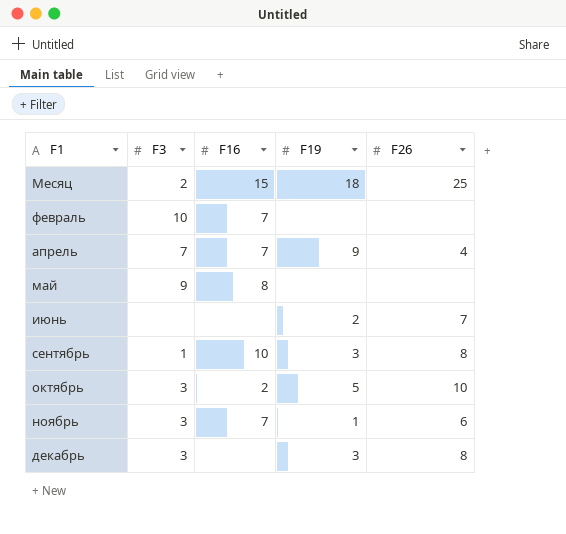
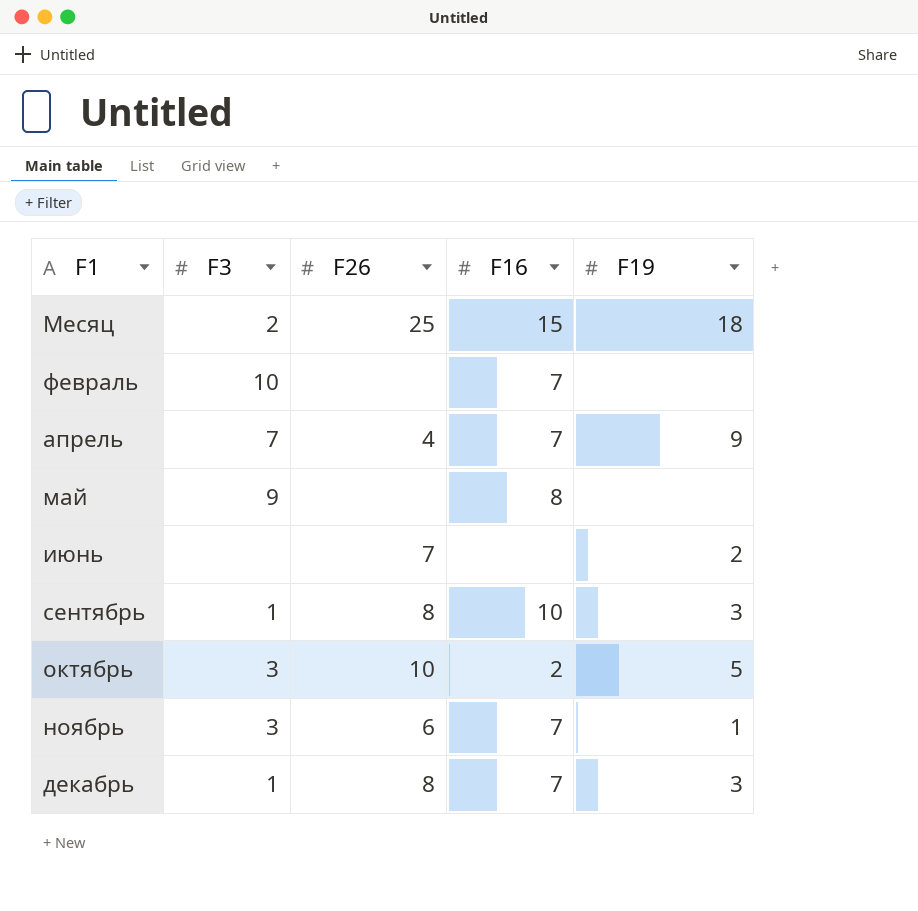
column F26 | position: 5 -> 3
декабрь | F3: 3 -> 1
декабрь | F16: none -> 7

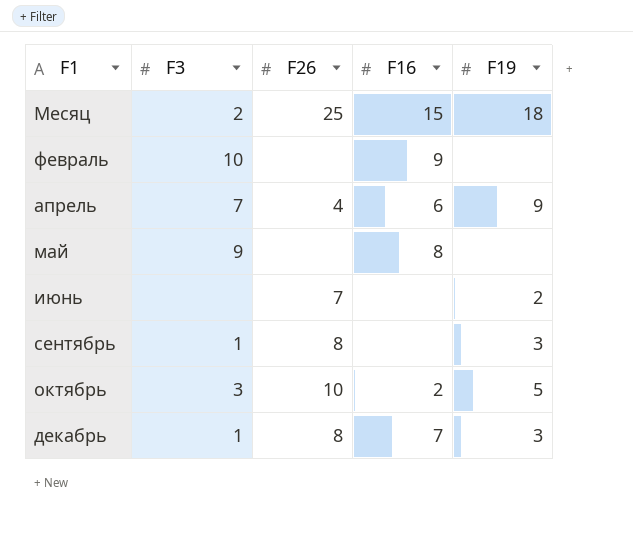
row ноябрь: 3 | 6 | 7 | 1 -> none
февраль | F16: 7 -> 9
апрель | F16: 7 -> 6
сентябрь | F16: 10 -> none

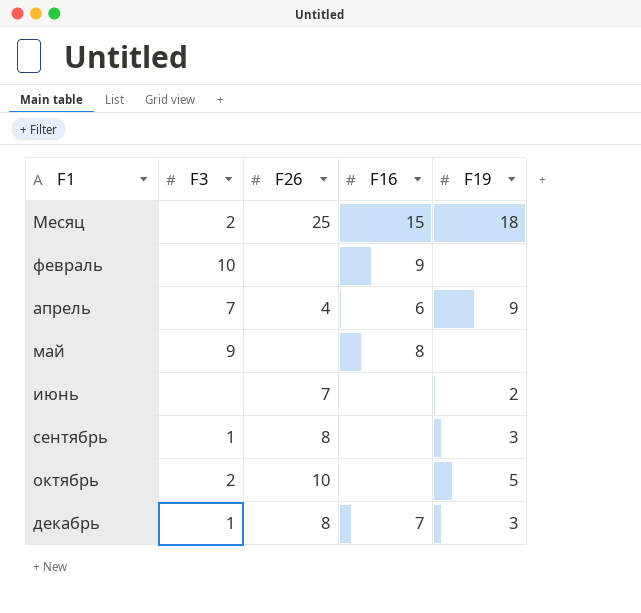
октябрь | F3: 3 -> 2
октябрь | F16: 2 -> none

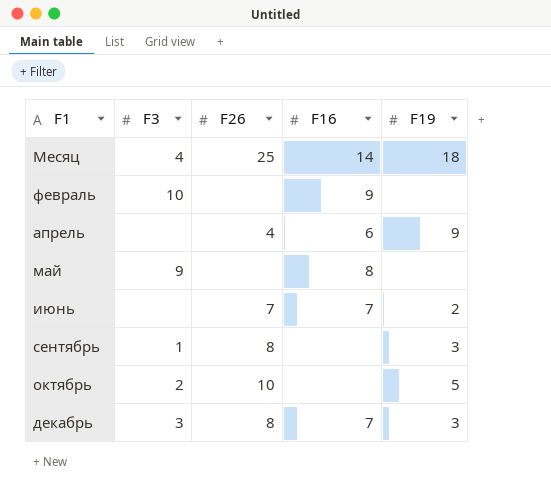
Месяц | F3: 2 -> 4
Месяц | F16: 15 -> 14
апрель | F3: 7 -> none
июнь | F16: none -> 7
декабрь | F3: 1 -> 3

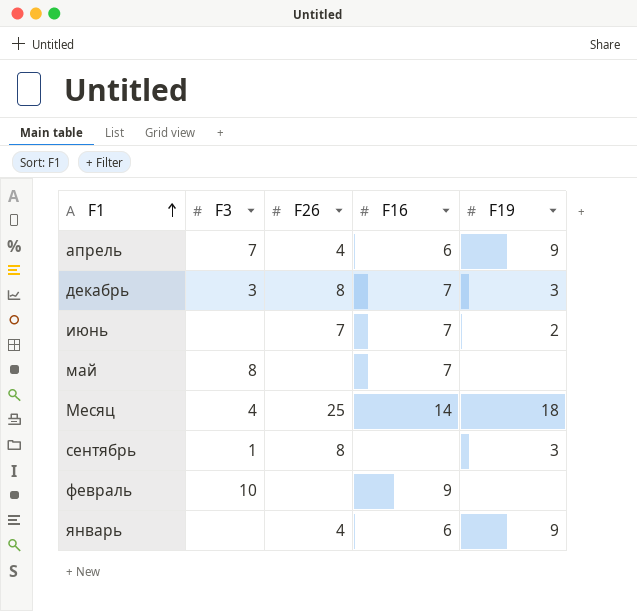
row order: none -> F1 ascending
row октябрь: 2 | 10 | none | 5 -> none
апрель | F3: none -> 7
май | F3: 9 -> 8
май | F16: 8 -> 7
row январь: none -> none | 4 | 6 | 9

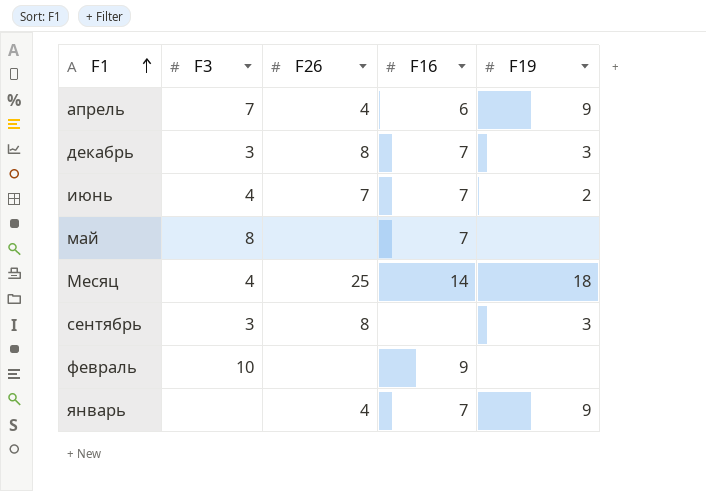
июнь | F3: none -> 4
сентябрь | F3: 1 -> 3
январь | F16: 6 -> 7

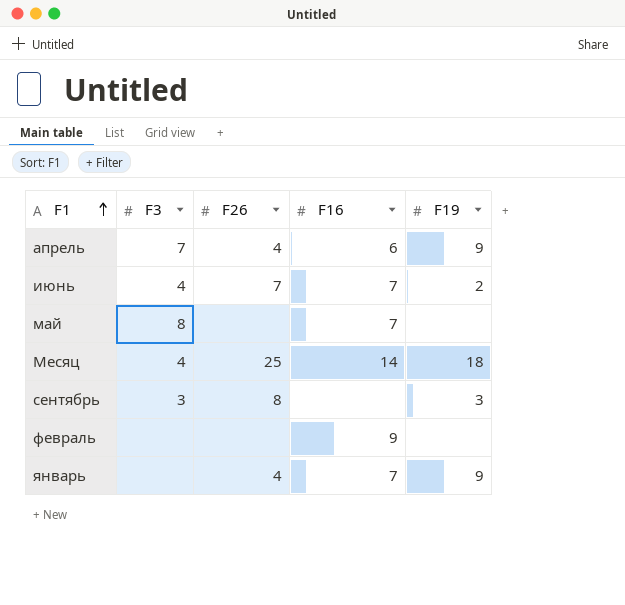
row декабрь: 3 | 8 | 7 | 3 -> none
февраль | F3: 10 -> none

